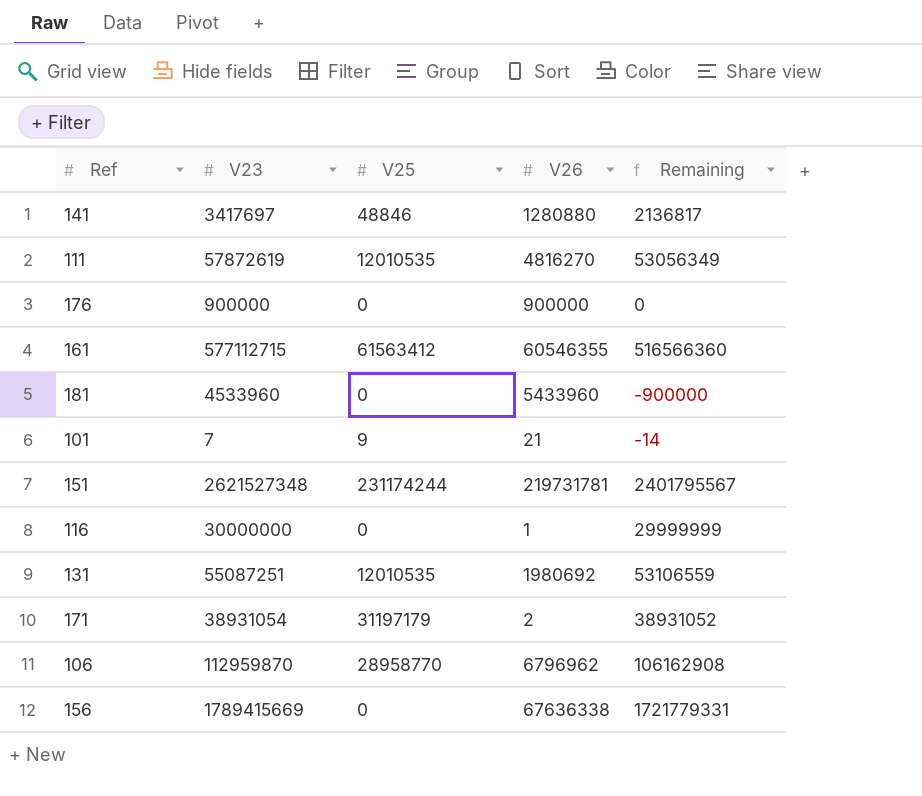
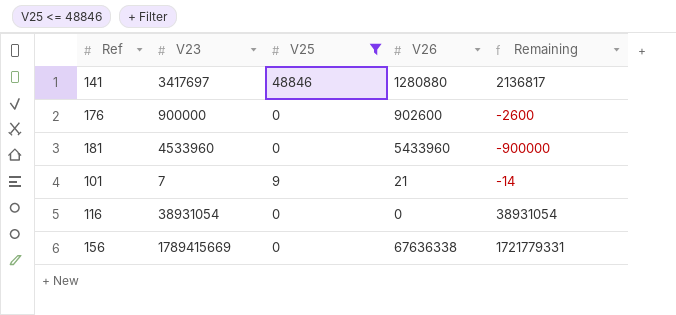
filter: none -> V25 <= 48846
176 | V26: 900000 -> 902600
176 | Remaining: 0 -> -2600
116 | V23: 30000000 -> 38931054
116 | V26: 1 -> 0
116 | Remaining: 29999999 -> 38931054

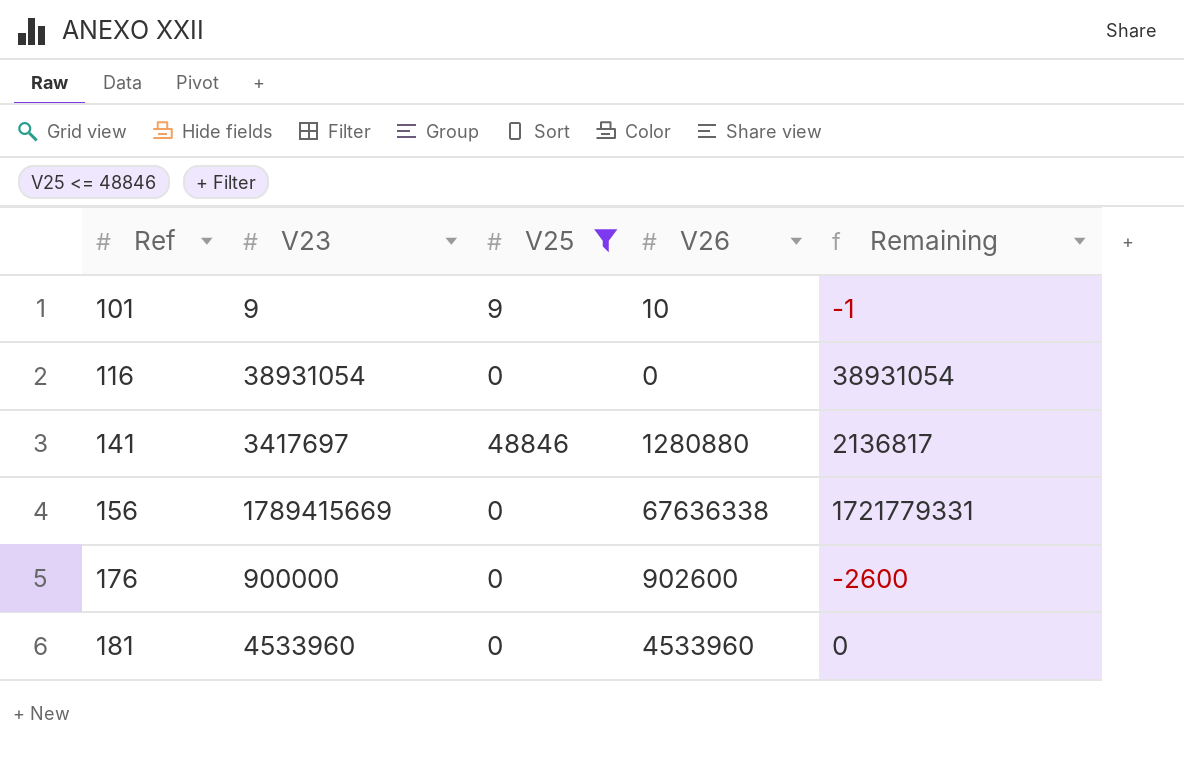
row order: none -> Ref ascending
101 | V23: 7 -> 9
101 | V26: 21 -> 10
101 | Remaining: -14 -> -1
181 | V26: 5433960 -> 4533960
181 | Remaining: -900000 -> 0

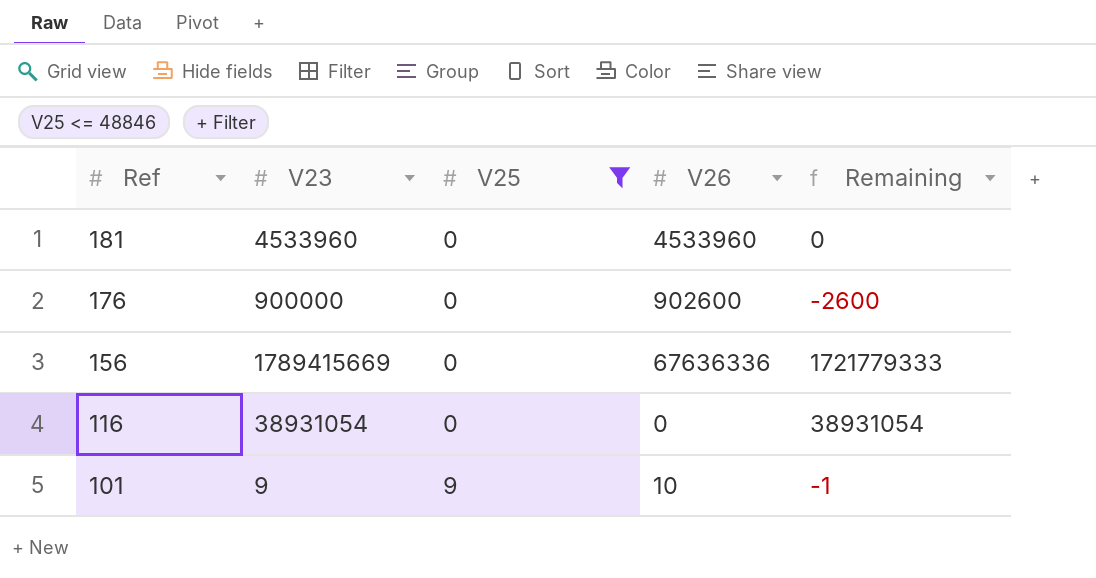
row order: Ref ascending -> Ref descending
row 141: 3417697 | 48846 | 1280880 | 2136817 -> none
156 | V26: 67636338 -> 67636336
156 | Remaining: 1721779331 -> 1721779333

